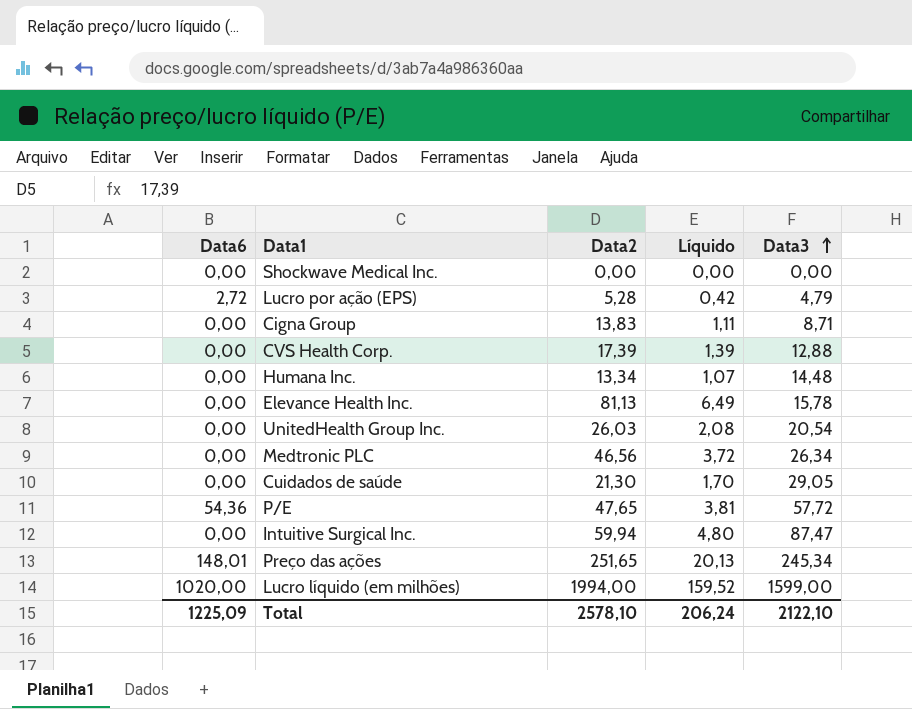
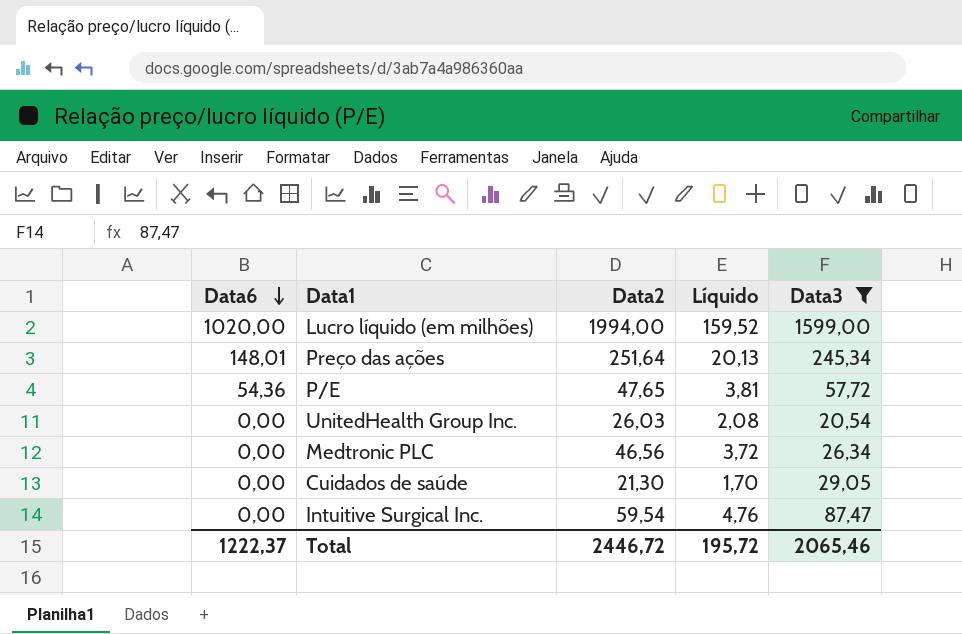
filter: none -> Data3 >= 20,54
row order: Data3 ascending -> Data6 descending
Preço das ações | Data2: 251,65 -> 251,64
Intuitive Surgical Inc. | Data2: 59,94 -> 59,54
Intuitive Surgical Inc. | Líquido: 4,80 -> 4,76
Total | Data6: 1225,09 -> 1222,37
Total | Data2: 2578,10 -> 2446,72
Total | Líquido: 206,24 -> 195,72
Total | Data3: 2122,10 -> 2065,46

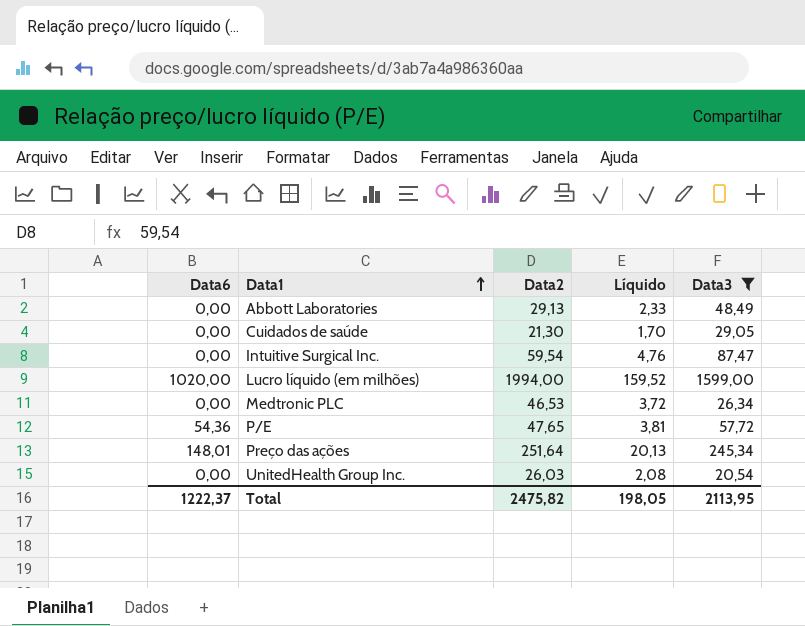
row order: Data6 descending -> Data1 ascending
row Abbott Laboratories: none -> 0,00 | 29,13 | 2,33 | 48,49
Medtronic PLC | Data2: 46,56 -> 46,53
Total | Data2: 2446,72 -> 2475,82
Total | Líquido: 195,72 -> 198,05
Total | Data3: 2065,46 -> 2113,95

